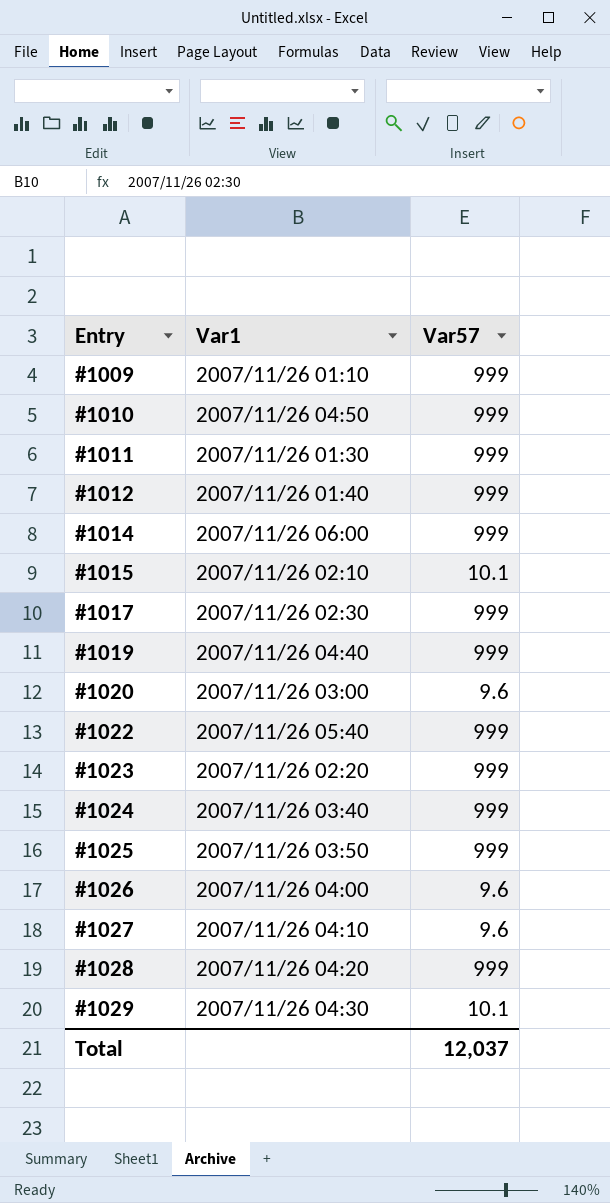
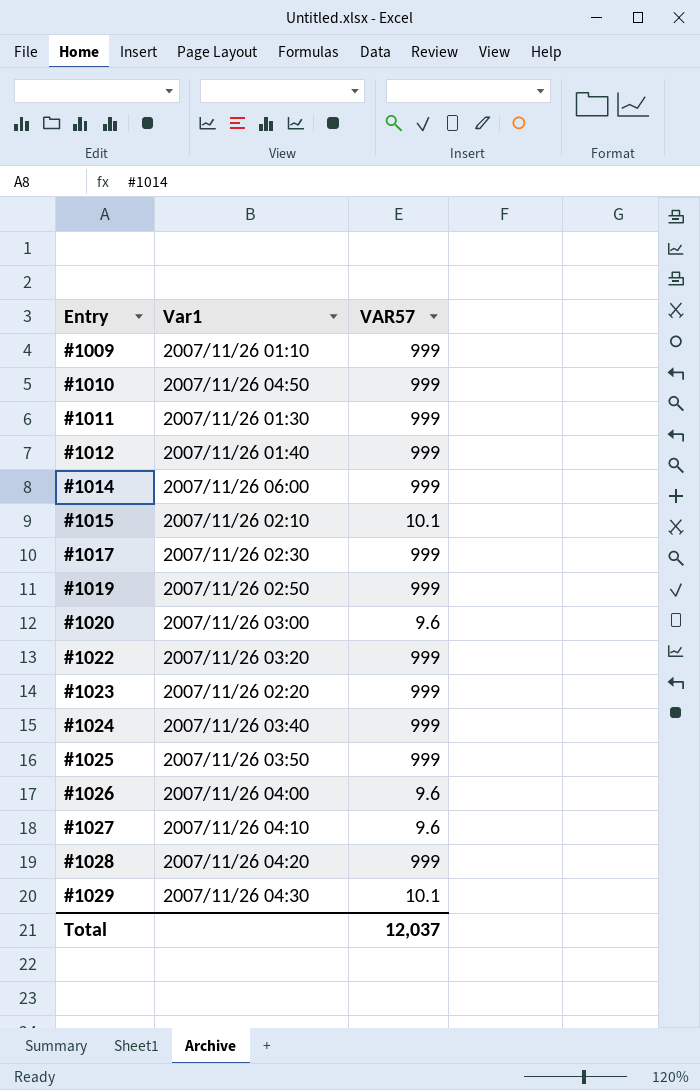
column name: Var57 -> VAR57
#1019 | Var1: 2007/11/26 04:40 -> 2007/11/26 02:50
#1022 | Var1: 2007/11/26 05:40 -> 2007/11/26 03:20

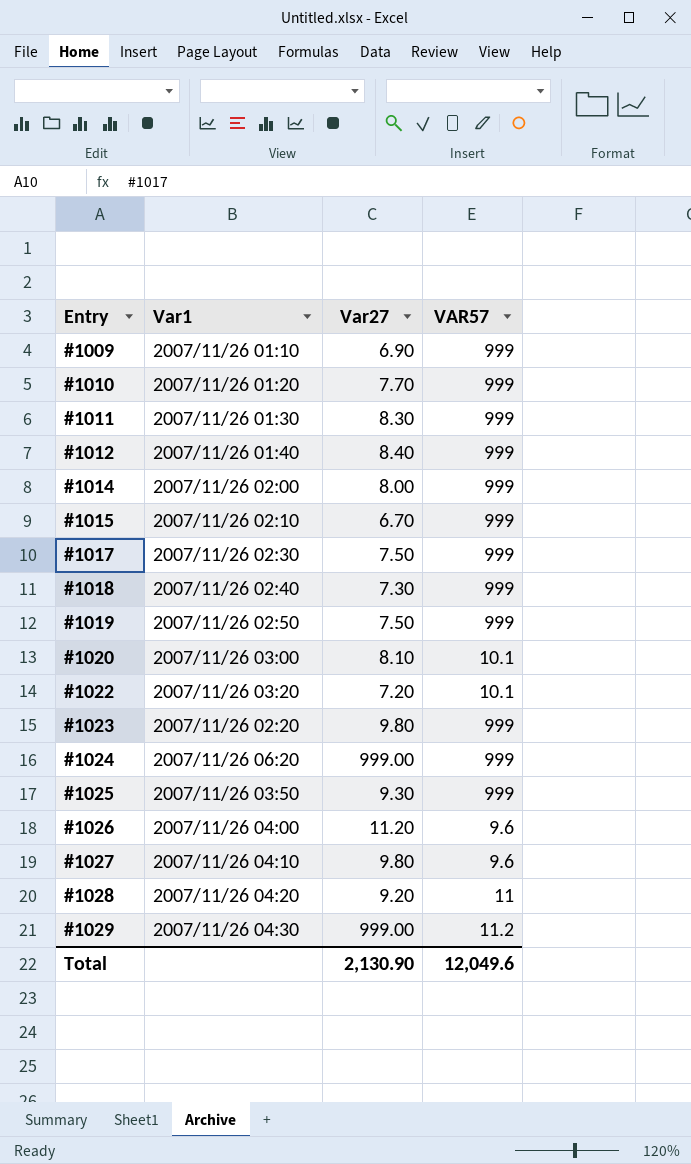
column Var27 | position: none -> 3
#1010 | Var1: 2007/11/26 04:50 -> 2007/11/26 01:20
#1014 | Var1: 2007/11/26 06:00 -> 2007/11/26 02:00
#1015 | VAR57: 10.1 -> 999
row #1018: none -> 2007/11/26 02:40 | 7.30 | 999
#1020 | VAR57: 9.6 -> 10.1
#1022 | VAR57: 999 -> 10.1
#1024 | Var1: 2007/11/26 03:40 -> 2007/11/26 06:20
#1028 | VAR57: 999 -> 11
#1029 | VAR57: 10.1 -> 11.2
Total | VAR57: 12,037 -> 12,049.6

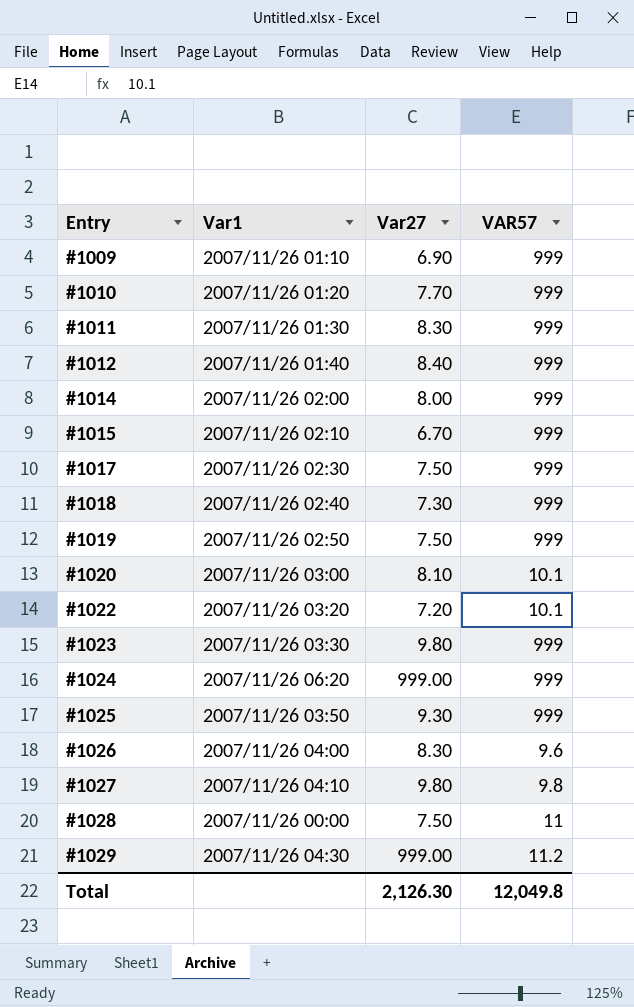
#1023 | Var1: 2007/11/26 02:20 -> 2007/11/26 03:30
#1026 | Var27: 11.20 -> 8.30
#1027 | VAR57: 9.6 -> 9.8
#1028 | Var1: 2007/11/26 04:20 -> 2007/11/26 00:00
#1028 | Var27: 9.20 -> 7.50
Total | Var27: 2,130.90 -> 2,126.30
Total | VAR57: 12,049.6 -> 12,049.8

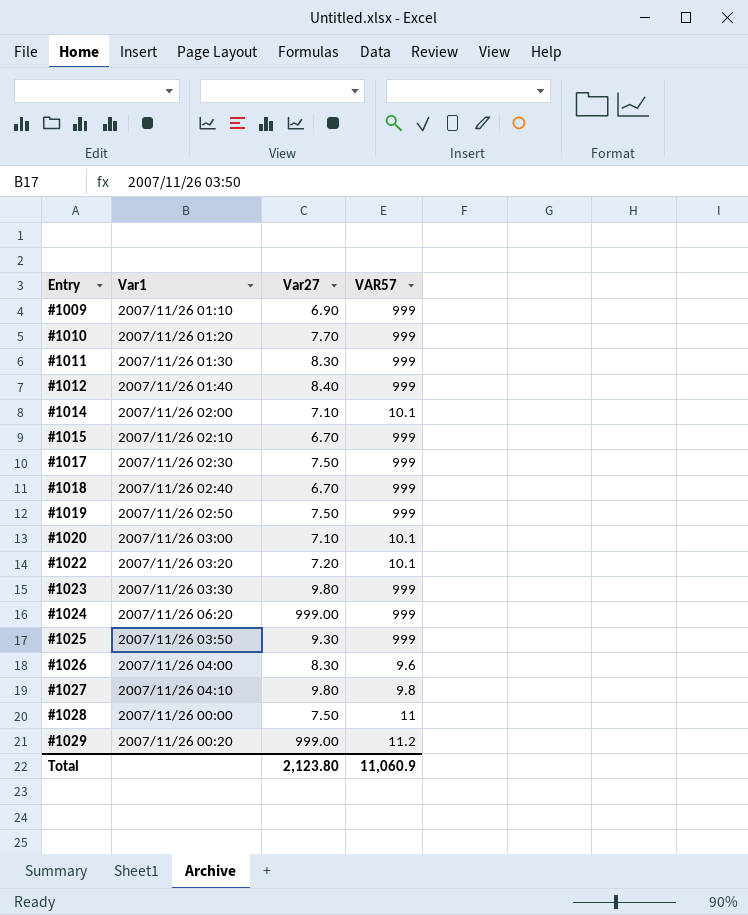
#1014 | Var27: 8.00 -> 7.10
#1014 | VAR57: 999 -> 10.1
#1018 | Var27: 7.30 -> 6.70
#1020 | Var27: 8.10 -> 7.10
#1029 | Var1: 2007/11/26 04:30 -> 2007/11/26 00:20
Total | Var27: 2,126.30 -> 2,123.80
Total | VAR57: 12,049.8 -> 11,060.9

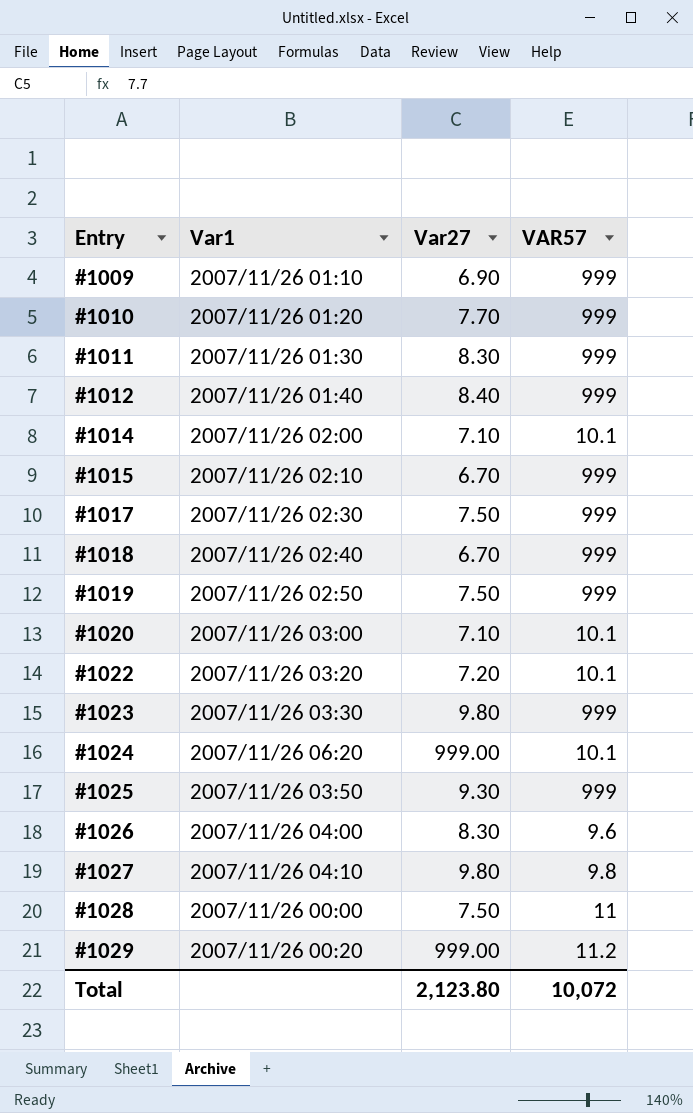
#1024 | VAR57: 999 -> 10.1
Total | VAR57: 11,060.9 -> 10,072

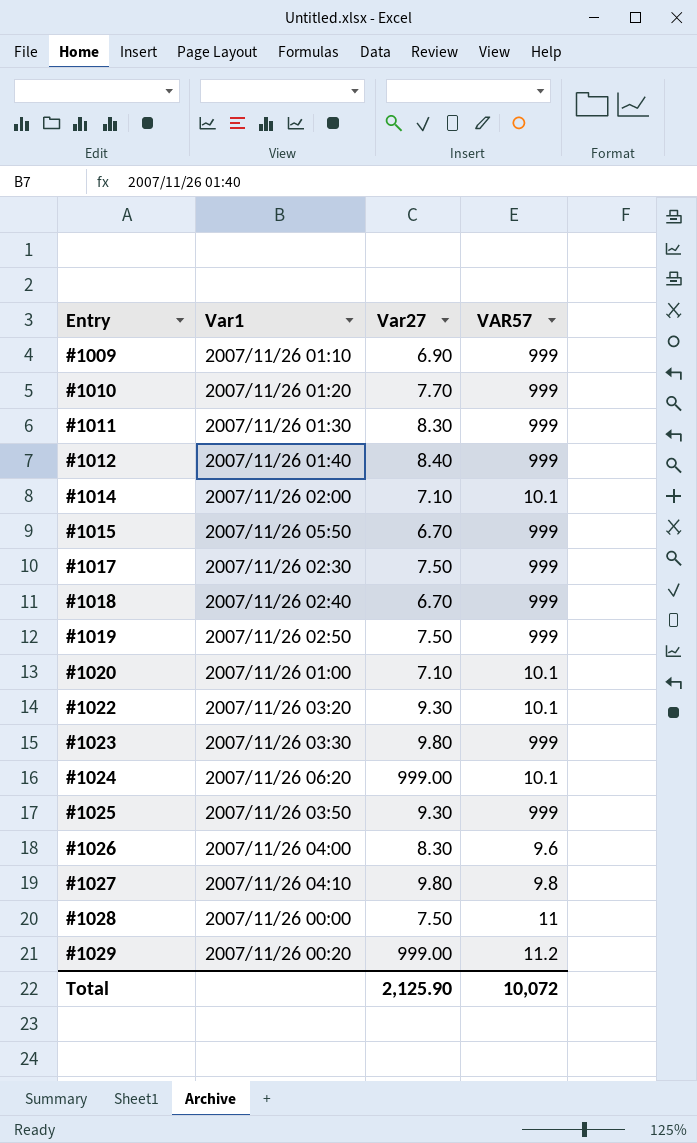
#1015 | Var1: 2007/11/26 02:10 -> 2007/11/26 05:50
#1020 | Var1: 2007/11/26 03:00 -> 2007/11/26 01:00
#1022 | Var27: 7.20 -> 9.30
Total | Var27: 2,123.80 -> 2,125.90

